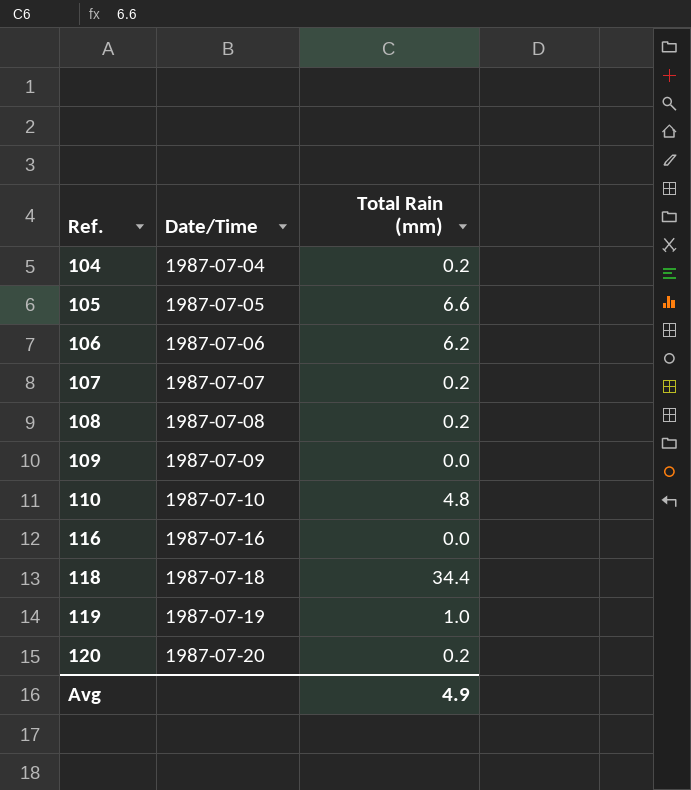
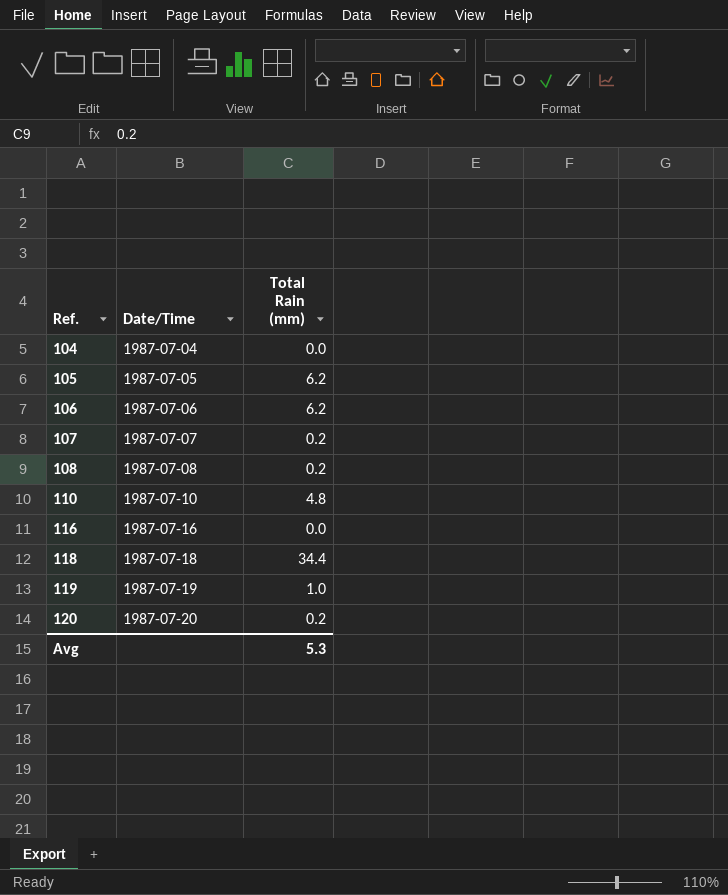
row 109: 1987-07-09 | 0.0 -> none
104 | Total Rain (mm): 0.2 -> 0.0
105 | Total Rain (mm): 6.6 -> 6.2
Avg | Total Rain (mm): 4.9 -> 5.3

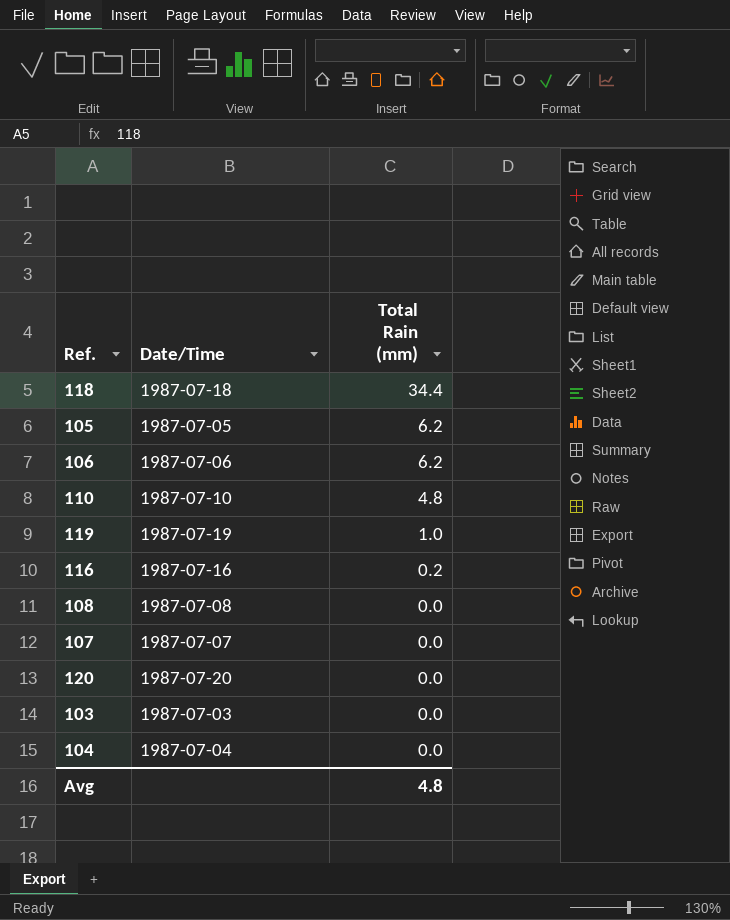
row order: Ref. ascending -> Total Rain (mm) descending
116 | Total Rain (mm): 0.0 -> 0.2
108 | Total Rain (mm): 0.2 -> 0.0
107 | Total Rain (mm): 0.2 -> 0.0
120 | Total Rain (mm): 0.2 -> 0.0
row 103: none -> 1987-07-03 | 0.0
Avg | Total Rain (mm): 5.3 -> 4.8

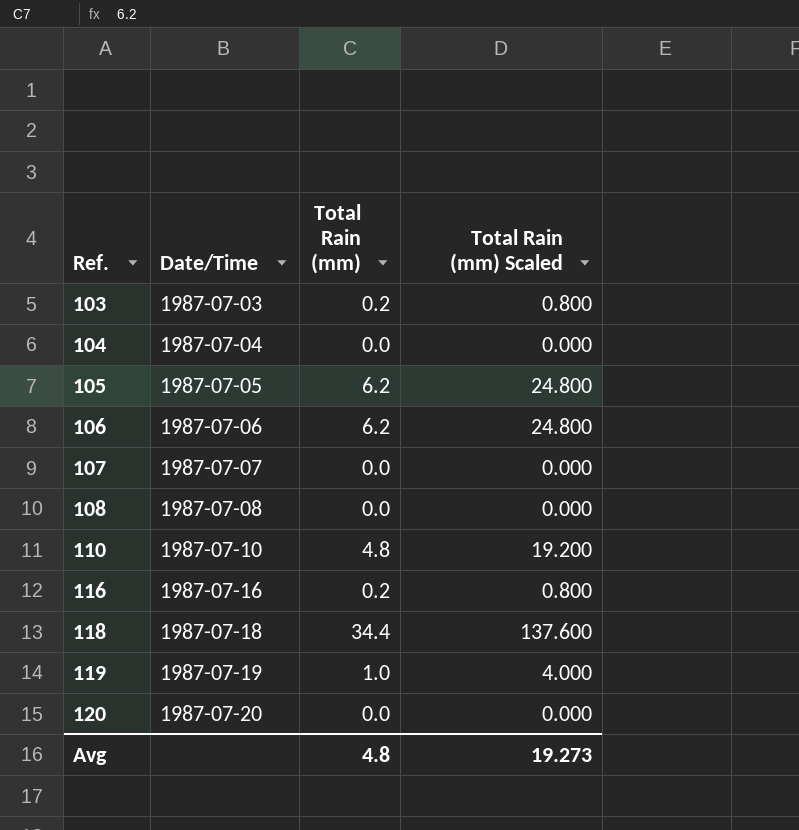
row order: Total Rain (mm) descending -> Ref. ascending
column Total Rain (mm) Scaled | formula: none -> [Total Rain (mm)] * 4
103 | Total Rain (mm): 0.0 -> 0.2

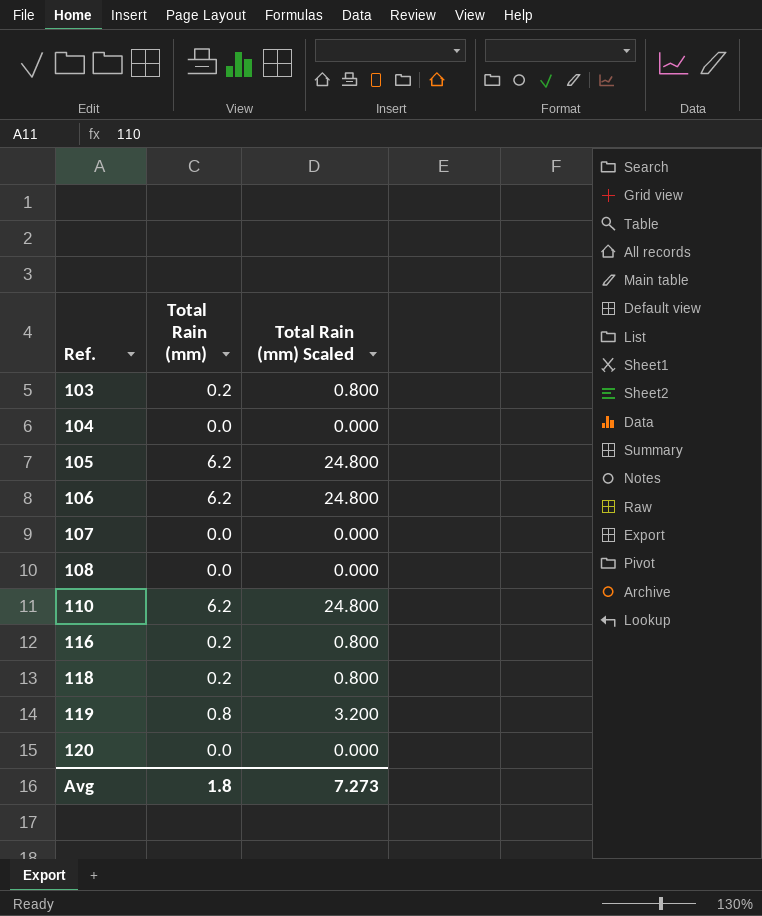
column Date/Time | position: 2 -> none
110 | Total Rain (mm): 4.8 -> 6.2
110 | Total Rain (mm) Scaled: 19.200 -> 24.800
118 | Total Rain (mm): 34.4 -> 0.2
118 | Total Rain (mm) Scaled: 137.600 -> 0.800
119 | Total Rain (mm): 1.0 -> 0.8
119 | Total Rain (mm) Scaled: 4.000 -> 3.200
Avg | Total Rain (mm): 4.8 -> 1.8
Avg | Total Rain (mm) Scaled: 19.273 -> 7.273

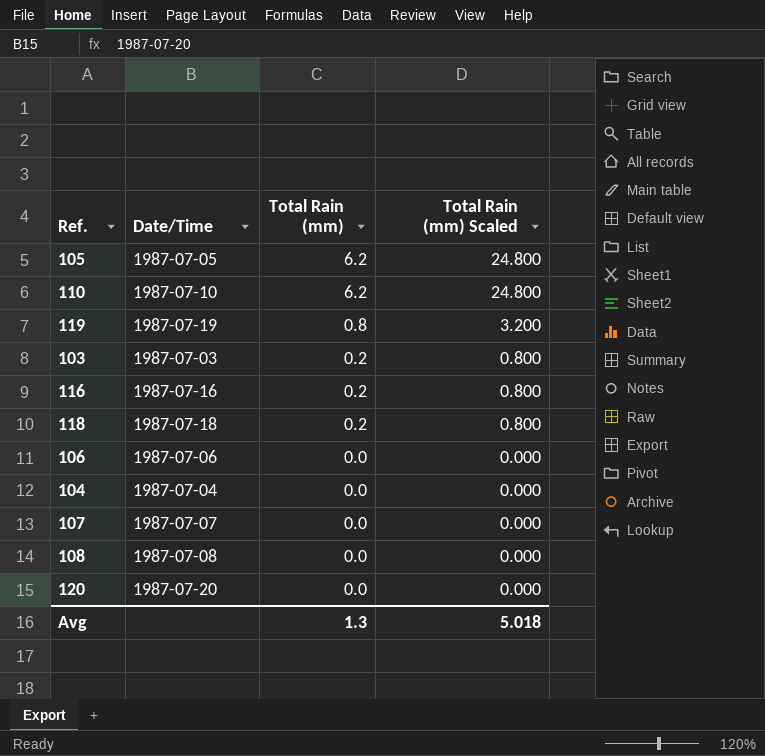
row order: Ref. ascending -> Total Rain (mm) descending
column Date/Time | position: none -> 2
106 | Total Rain (mm): 6.2 -> 0.0
106 | Total Rain (mm) Scaled: 24.800 -> 0.000
Avg | Total Rain (mm): 1.8 -> 1.3
Avg | Total Rain (mm) Scaled: 7.273 -> 5.018

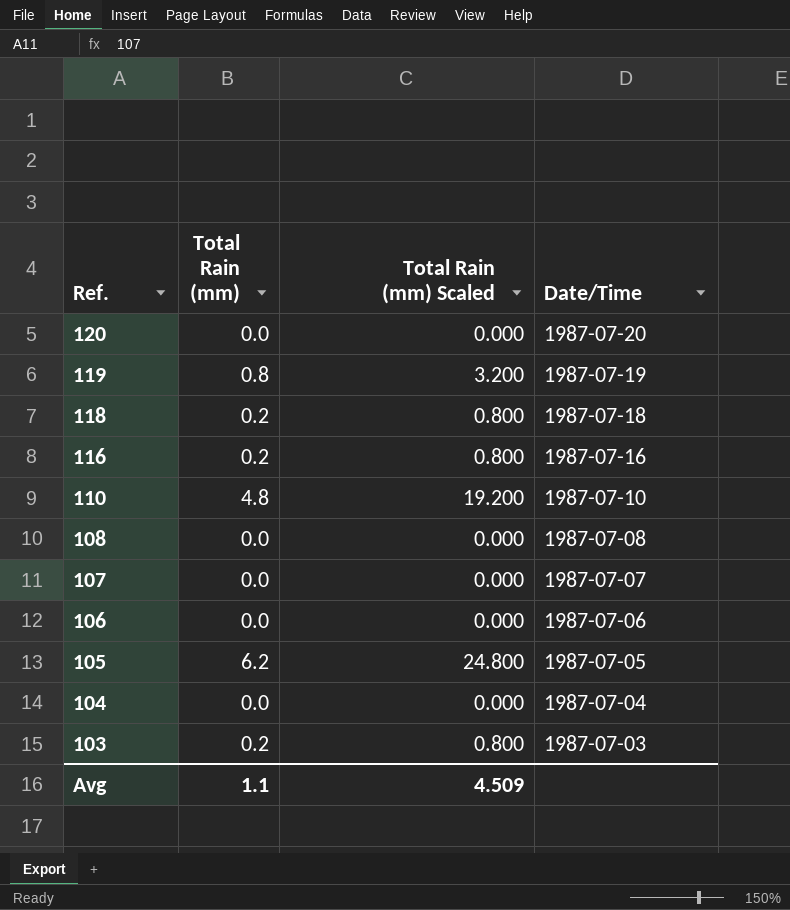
row order: Total Rain (mm) descending -> Ref. descending
column Date/Time | position: 2 -> 4
110 | Total Rain (mm): 6.2 -> 4.8
110 | Total Rain (mm) Scaled: 24.800 -> 19.200
Avg | Total Rain (mm): 1.3 -> 1.1
Avg | Total Rain (mm) Scaled: 5.018 -> 4.509

